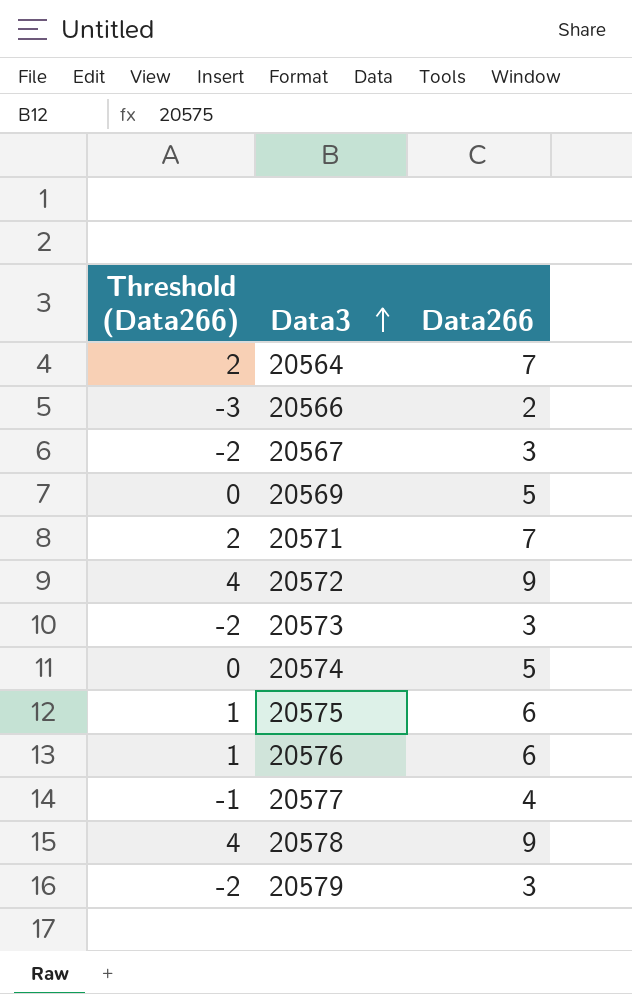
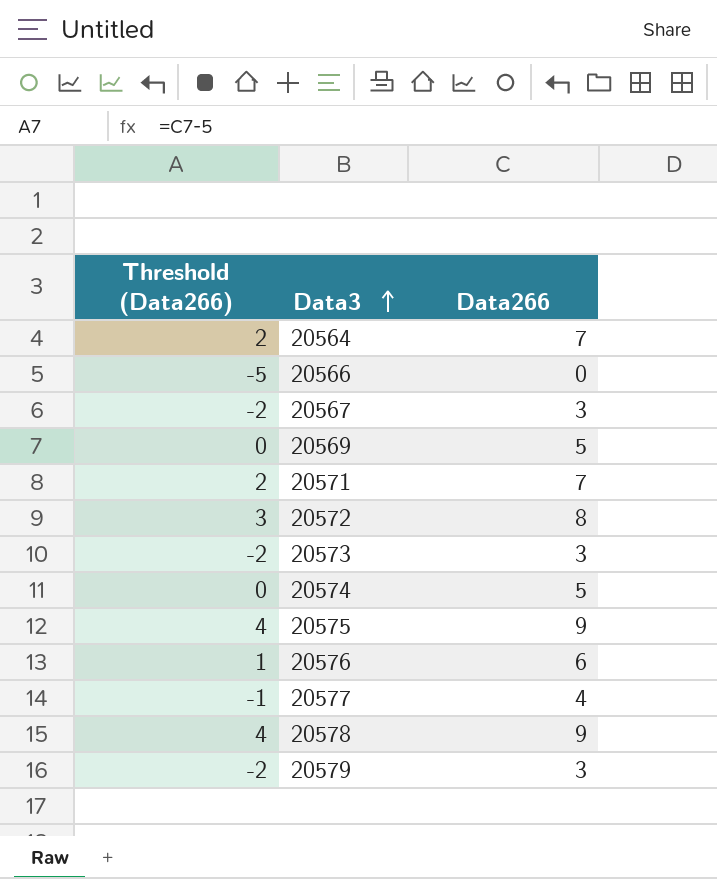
20566 | Threshold (Data266): -3 -> -5
20566 | Data266: 2 -> 0
20572 | Threshold (Data266): 4 -> 3
20572 | Data266: 9 -> 8
20575 | Threshold (Data266): 1 -> 4
20575 | Data266: 6 -> 9

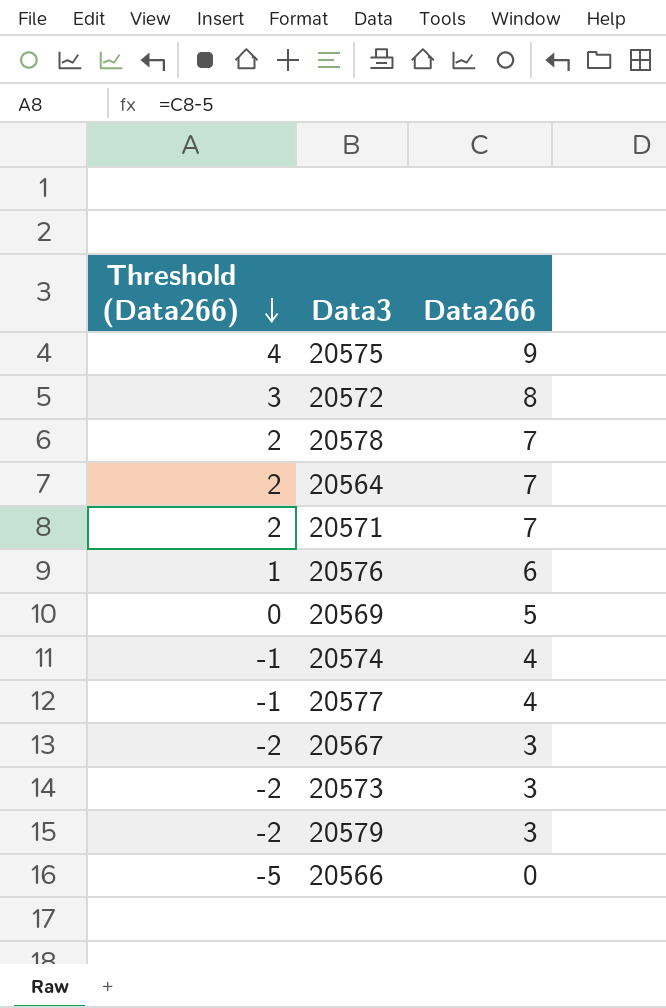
row order: Data3 ascending -> Threshold (Data266) descending
20578 | Threshold (Data266): 4 -> 2
20578 | Data266: 9 -> 7
20574 | Threshold (Data266): 0 -> -1
20574 | Data266: 5 -> 4

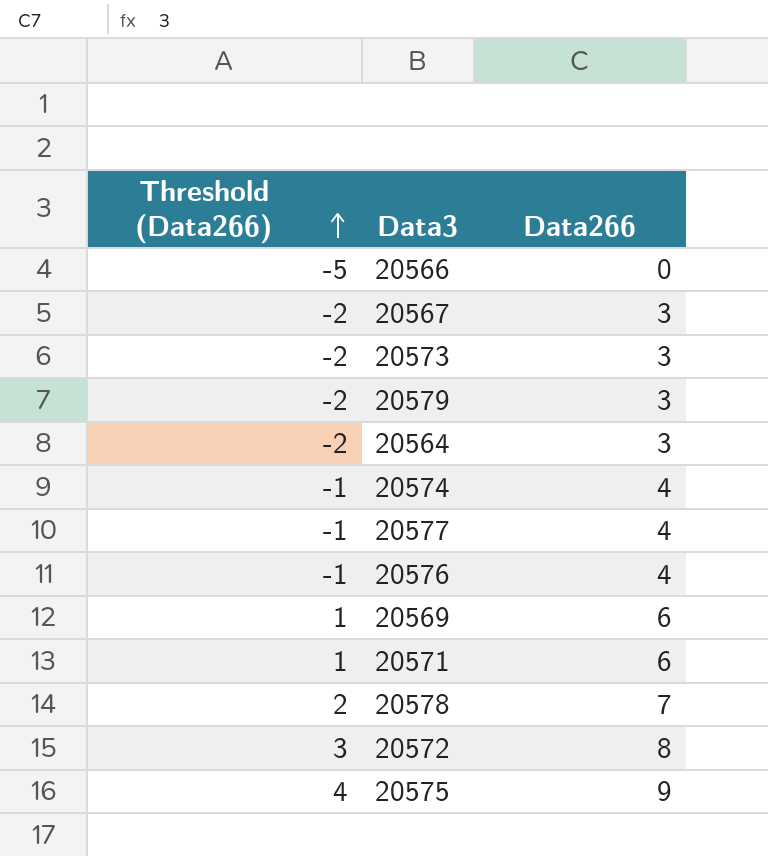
row order: Threshold (Data266) descending -> Threshold (Data266) ascending
20564 | Threshold (Data266): 2 -> -2
20564 | Data266: 7 -> 3
20576 | Threshold (Data266): 1 -> -1
20576 | Data266: 6 -> 4
20569 | Threshold (Data266): 0 -> 1
20569 | Data266: 5 -> 6
20571 | Threshold (Data266): 2 -> 1
20571 | Data266: 7 -> 6

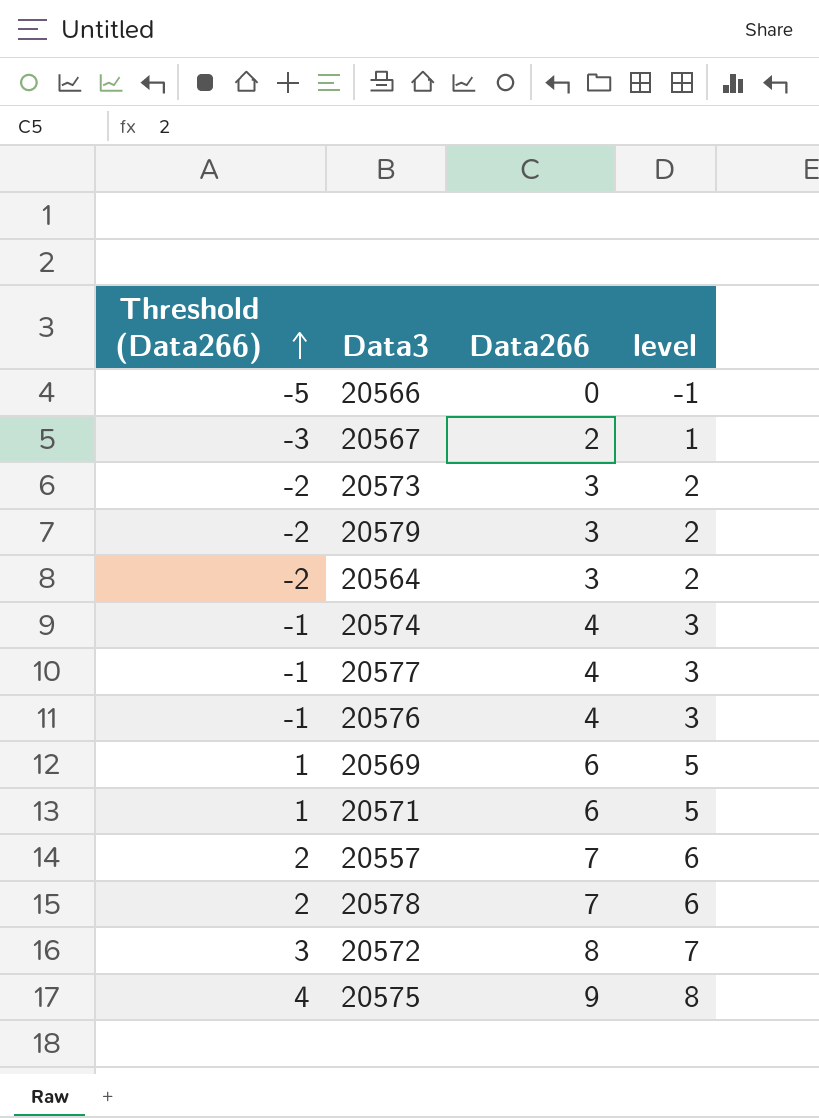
column level | formula: none -> [Data266] - 1
20567 | Threshold (Data266): -2 -> -3
20567 | Data266: 3 -> 2
row 20557: none -> 2 | 7 | 6

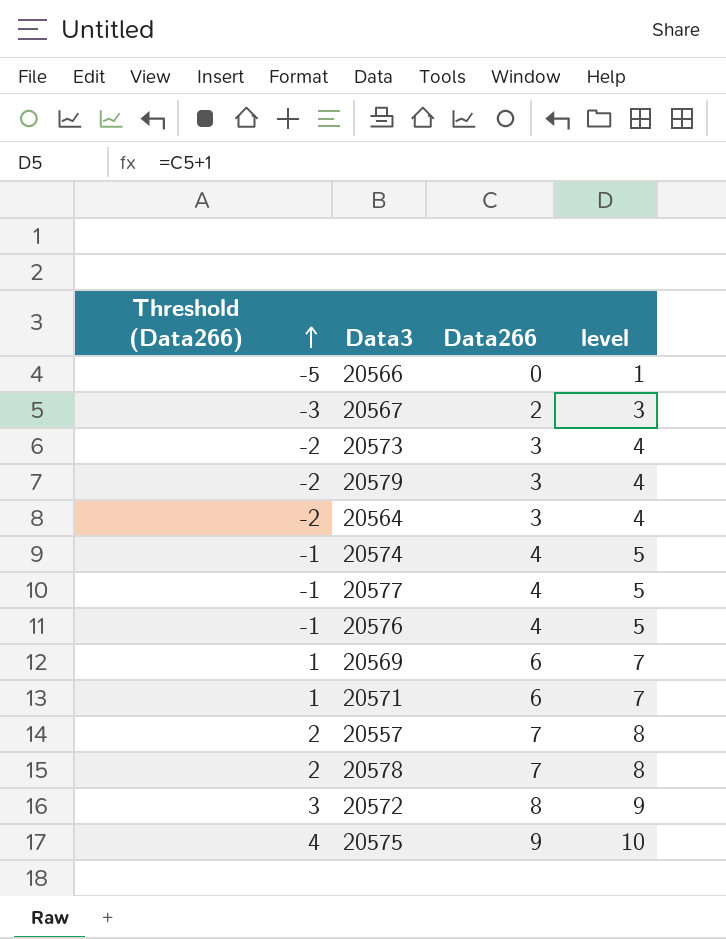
column level | formula: [Data266] - 1 -> [Data266] + 1

